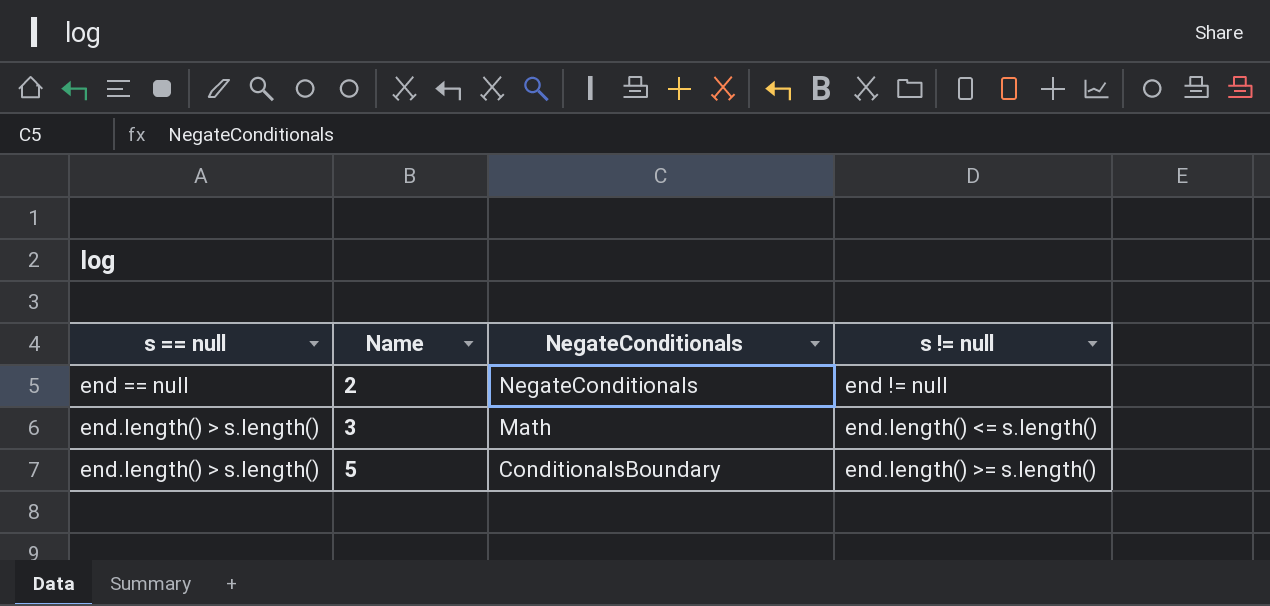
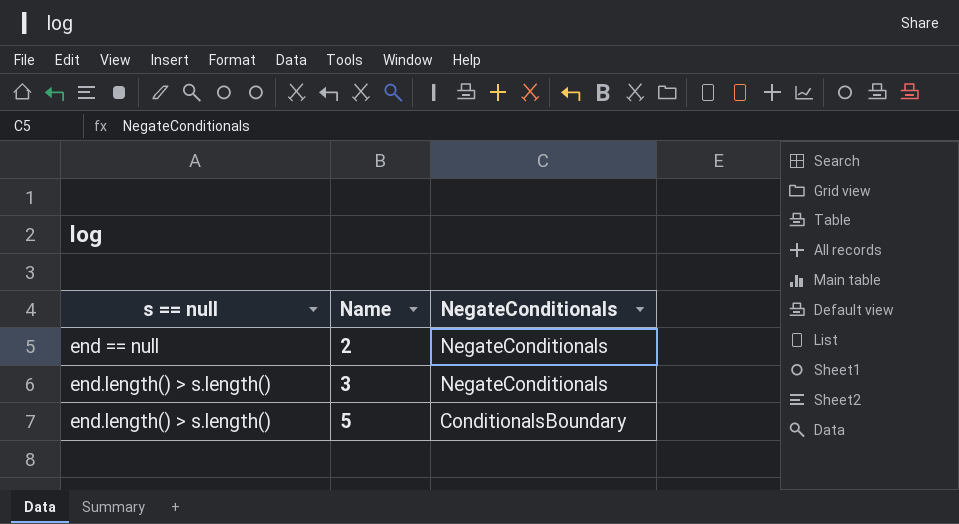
column s != null | position: 4 -> none
3 | NegateConditionals: Math -> NegateConditionals

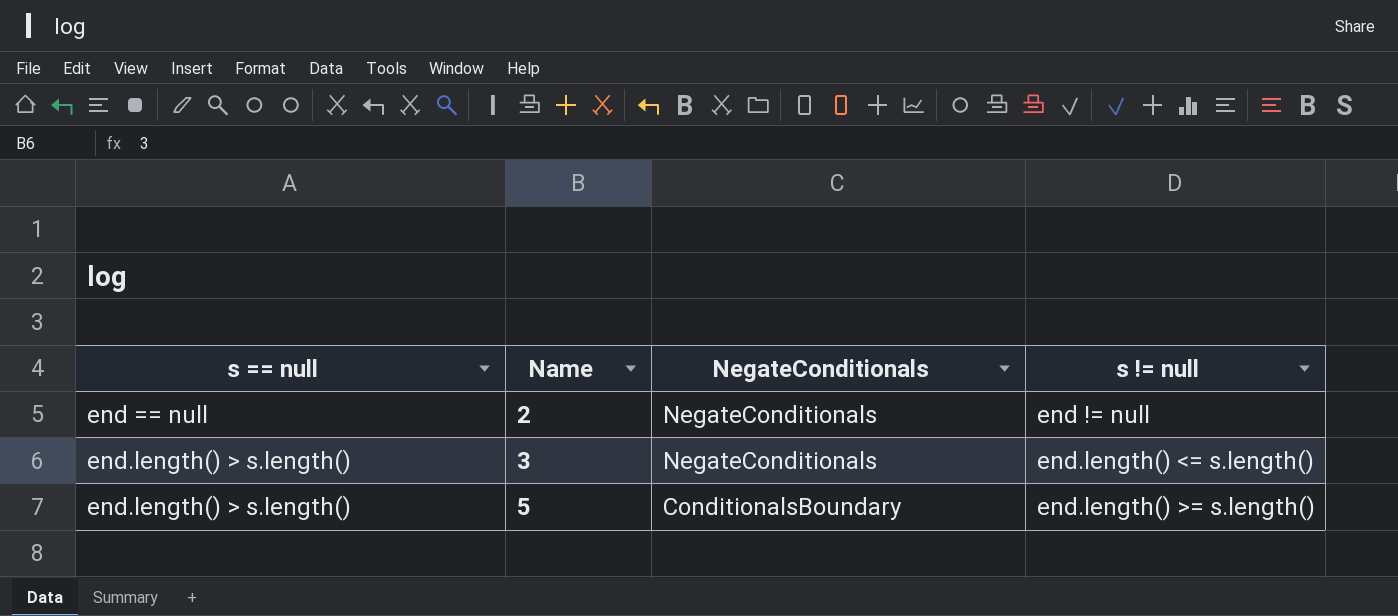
column s != null | position: none -> 4

